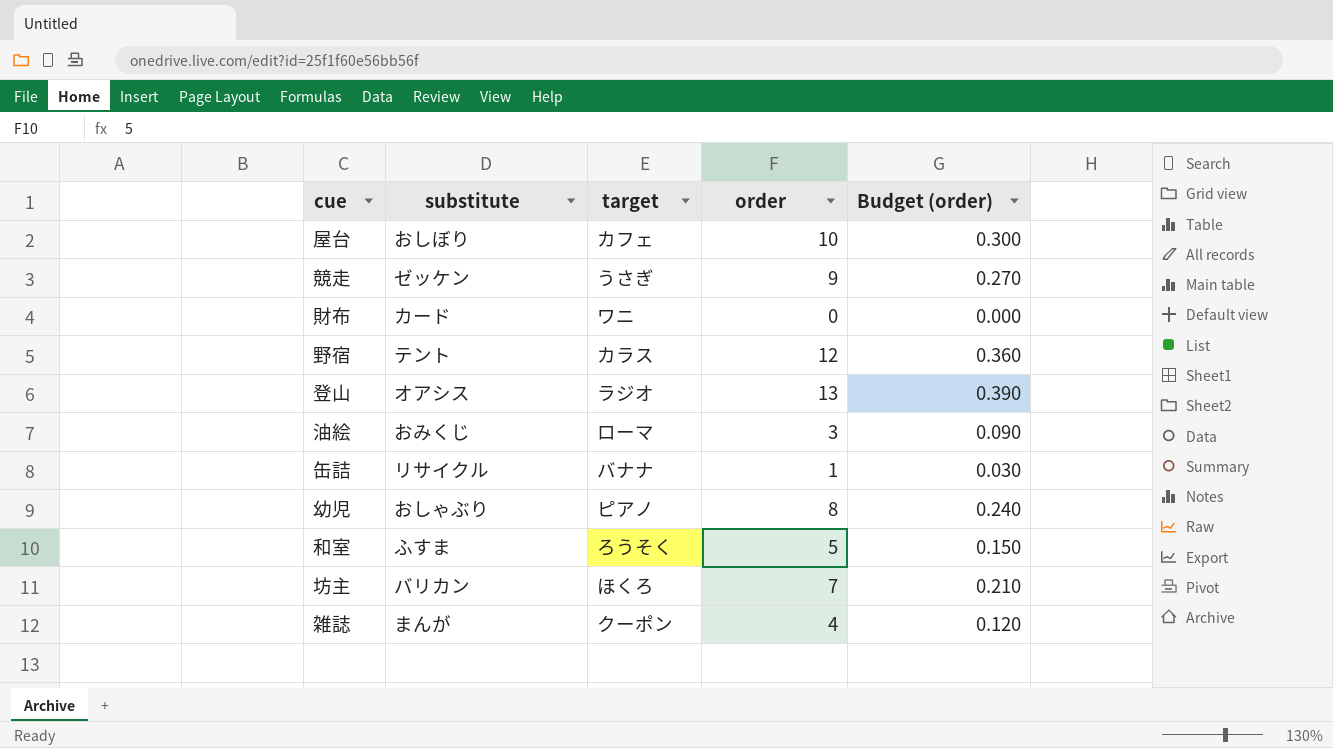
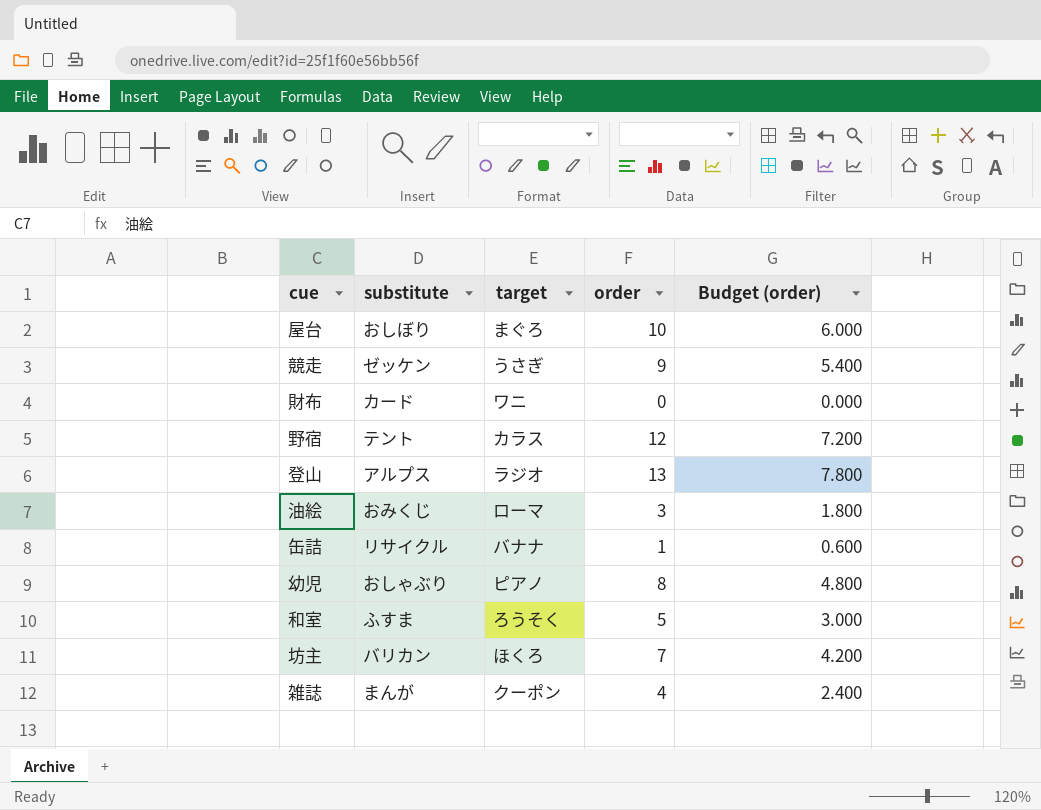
column Budget (order) | formula: [order] * 0.03 -> [order] * 0.6
屋台 | target: カフェ -> まぐろ
登山 | substitute: オアシス -> アルプス

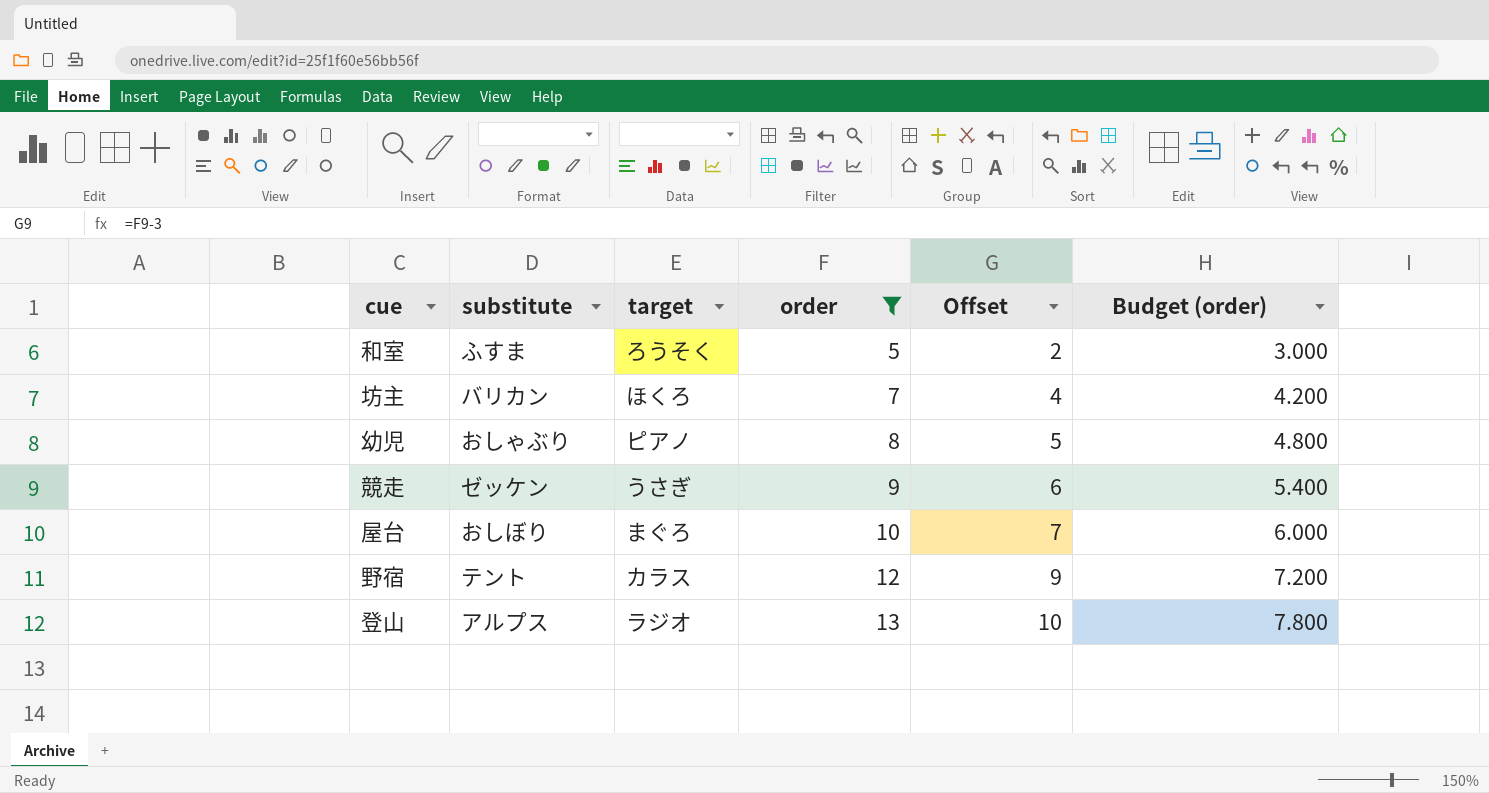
filter: none -> order >= 5
row order: none -> order ascending
column Offset | formula: none -> [order] - 3

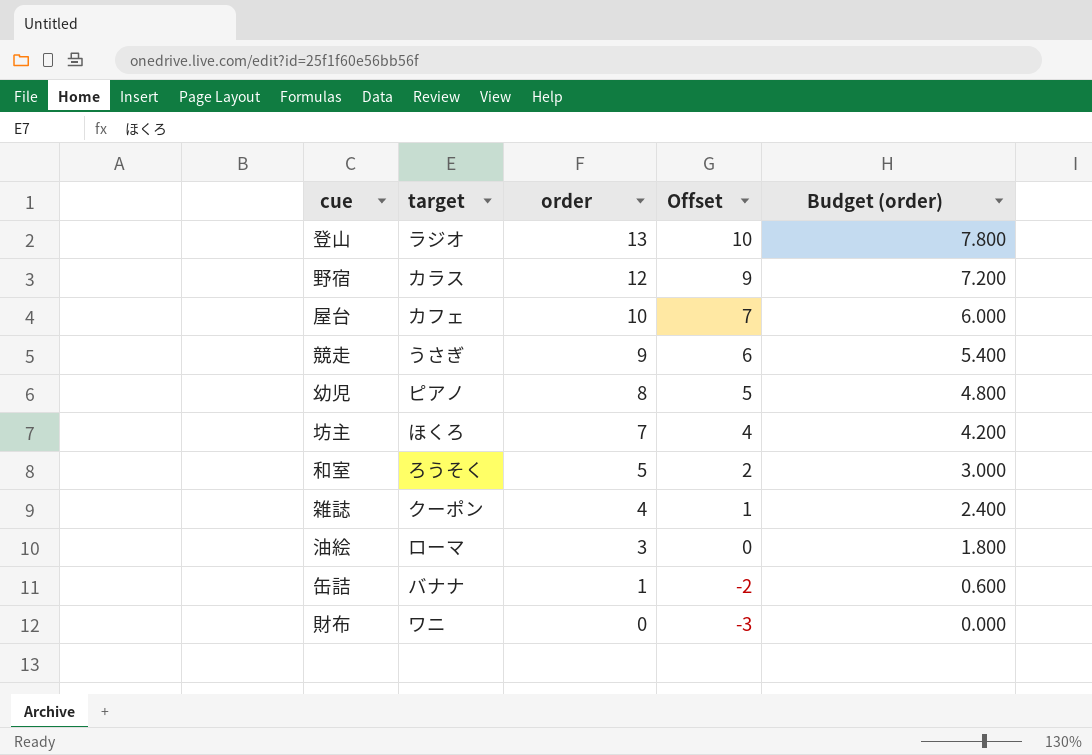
filter: order >= 5 -> none
row order: order ascending -> order descending
column substitute | position: 2 -> none
屋台 | target: まぐろ -> カフェ

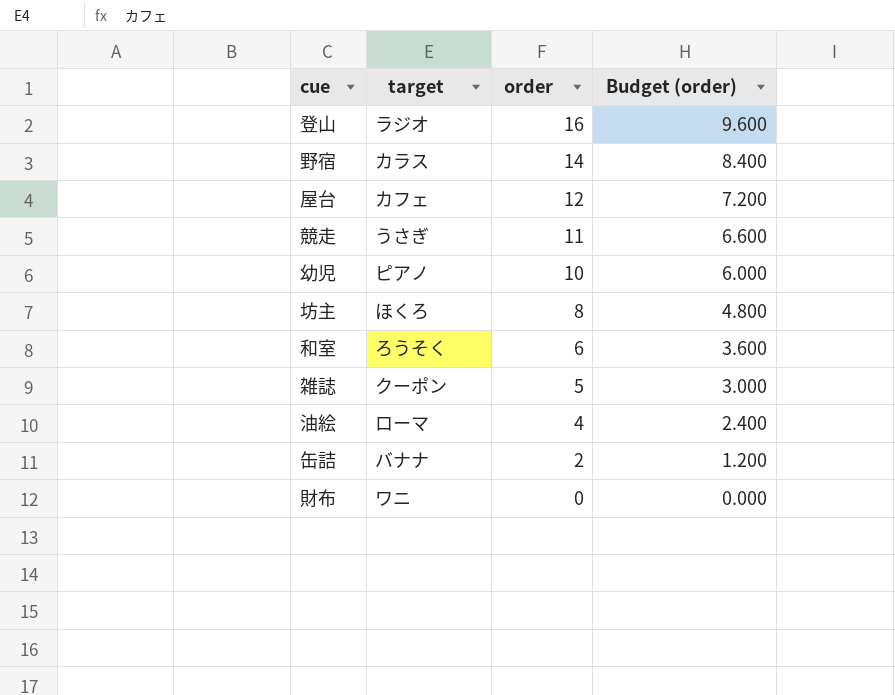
column Offset | formula: [order] - 3 -> none
登山 | order: 13 -> 16
登山 | Budget (order): 7.800 -> 9.600
野宿 | order: 12 -> 14
野宿 | Budget (order): 7.200 -> 8.400
屋台 | order: 10 -> 12
屋台 | Budget (order): 6.000 -> 7.200
競走 | order: 9 -> 11
競走 | Budget (order): 5.400 -> 6.600
幼児 | order: 8 -> 10
幼児 | Budget (order): 4.800 -> 6.000
坊主 | order: 7 -> 8
坊主 | Budget (order): 4.200 -> 4.800
和室 | order: 5 -> 6
和室 | Budget (order): 3.000 -> 3.600
雑誌 | order: 4 -> 5
雑誌 | Budget (order): 2.400 -> 3.000
油絵 | order: 3 -> 4
油絵 | Budget (order): 1.800 -> 2.400
缶詰 | order: 1 -> 2
缶詰 | Budget (order): 0.600 -> 1.200

